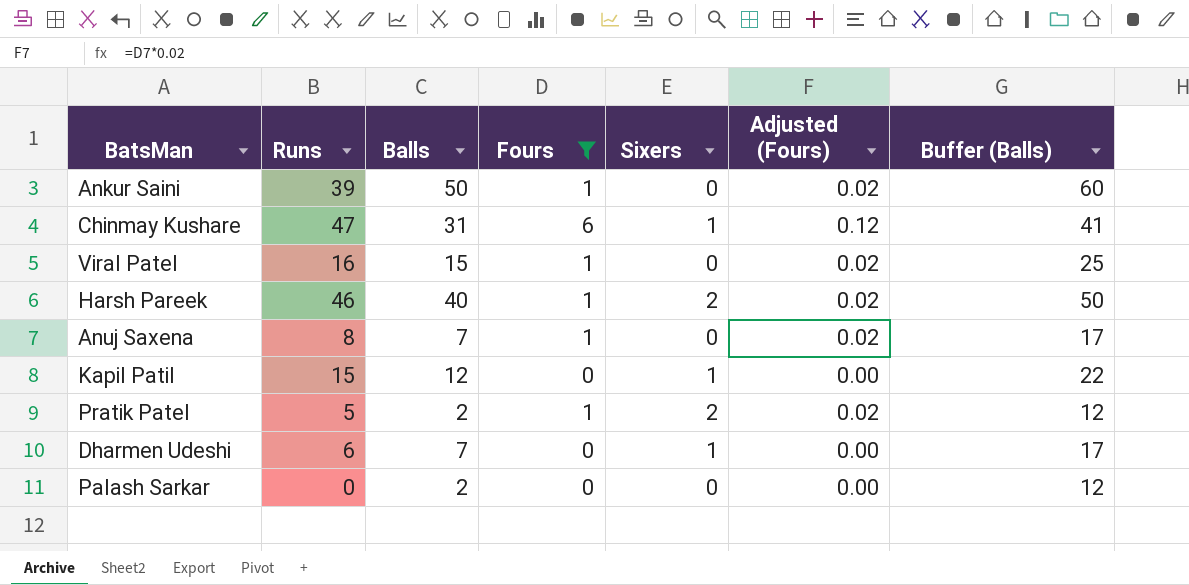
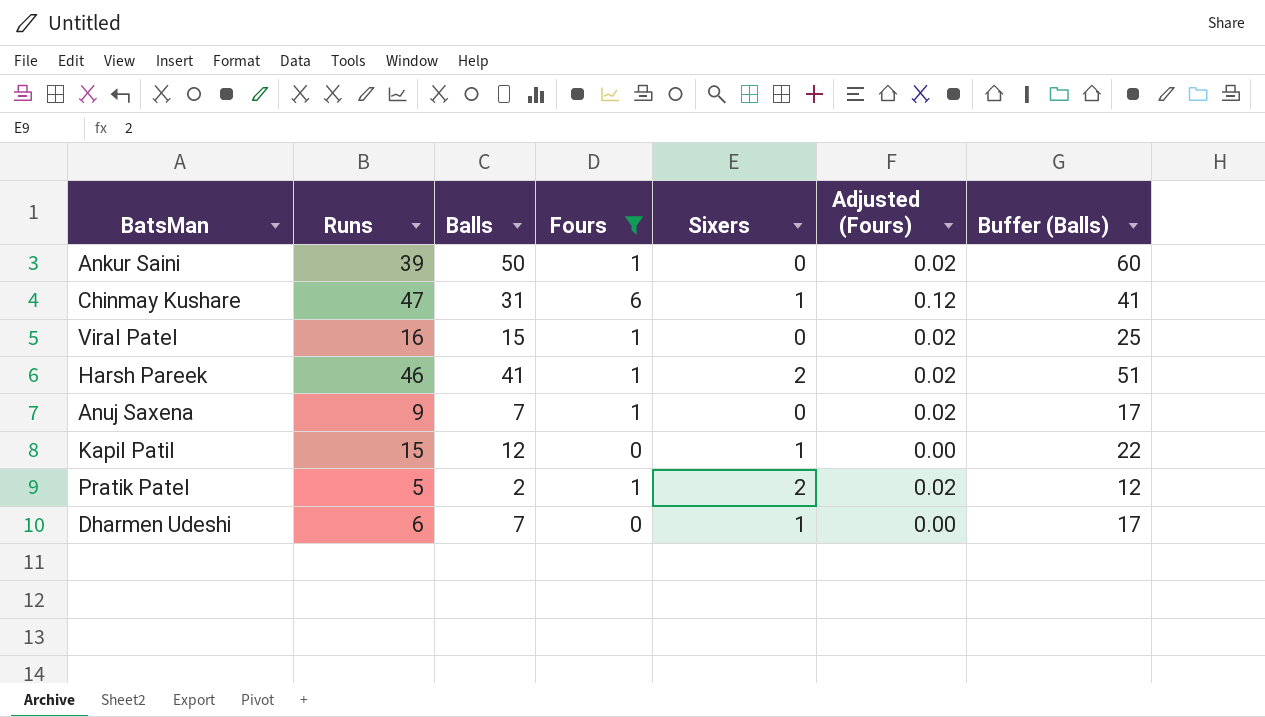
row Palash Sarkar: 0 | 2 | 0 | 0 | 0.00 | 12 -> none
Harsh Pareek | Balls: 40 -> 41
Harsh Pareek | Buffer (Balls): 50 -> 51
Anuj Saxena | Runs: 8 -> 9

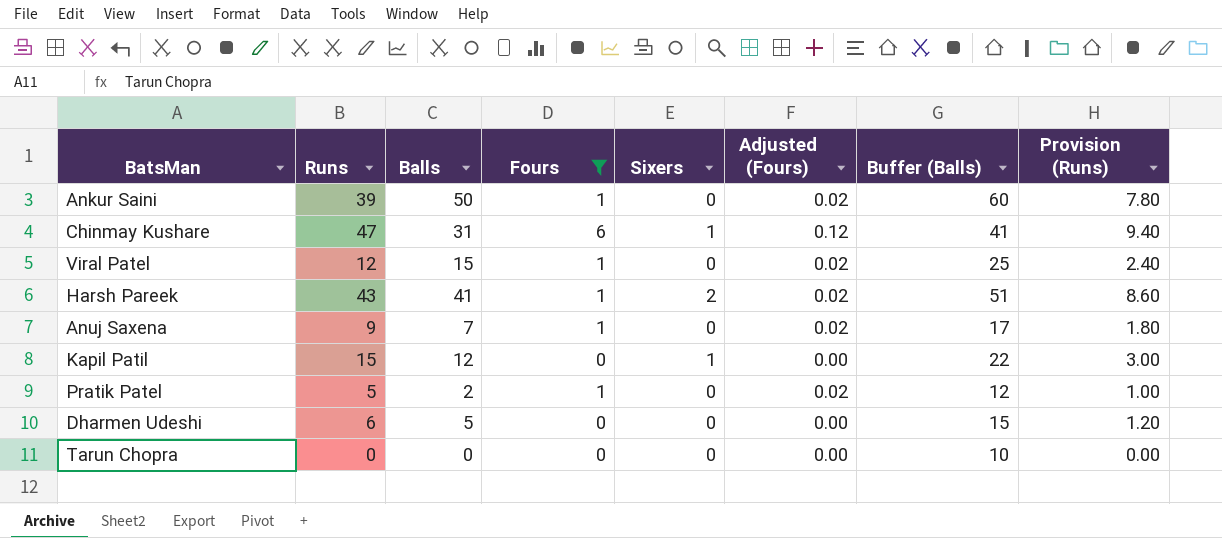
column Provision (Runs) | formula: none -> [Runs] * 0.2
Viral Patel | Runs: 16 -> 12
Harsh Pareek | Runs: 46 -> 43
Pratik Patel | Sixers: 2 -> 0
Dharmen Udeshi | Balls: 7 -> 5
Dharmen Udeshi | Sixers: 1 -> 0
Dharmen Udeshi | Buffer (Balls): 17 -> 15
row Tarun Chopra: none -> 0 | 0 | 0 | 0 | 0.00 | 10 | 0.00

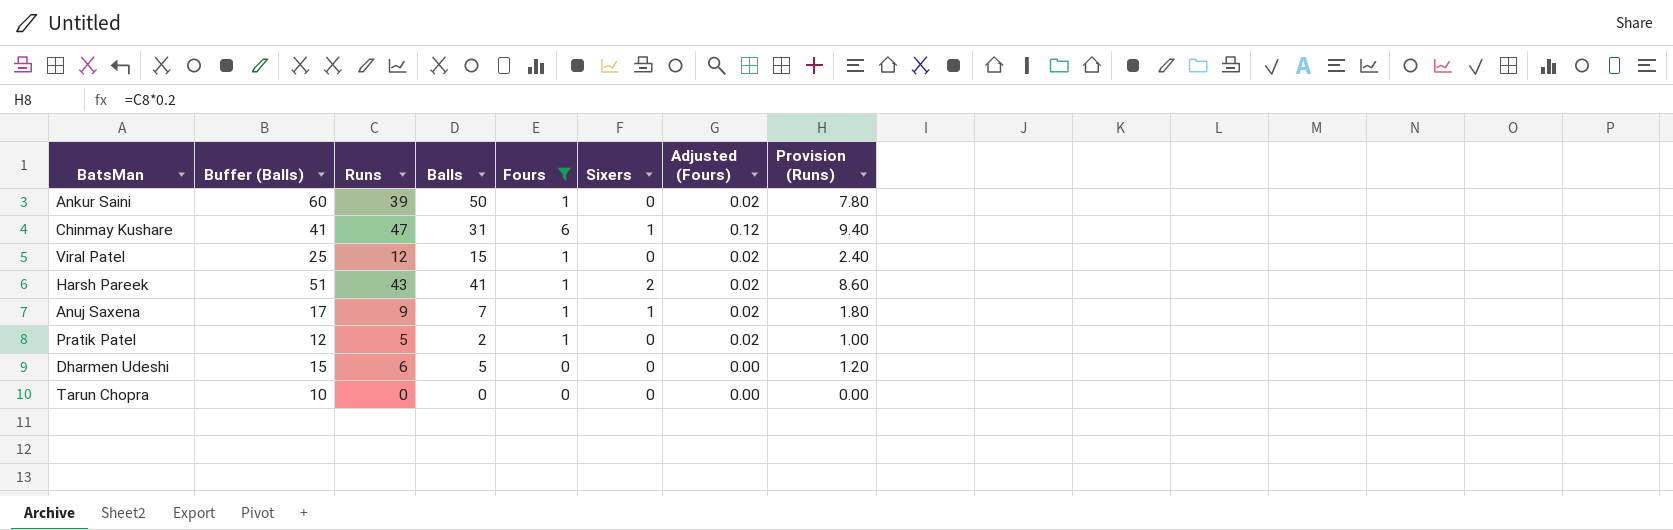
column Buffer (Balls) | position: 7 -> 2
row Kapil Patil: 15 | 12 | 0 | 1 | 0.00 | 22 | 3.00 -> none
Anuj Saxena | Sixers: 0 -> 1

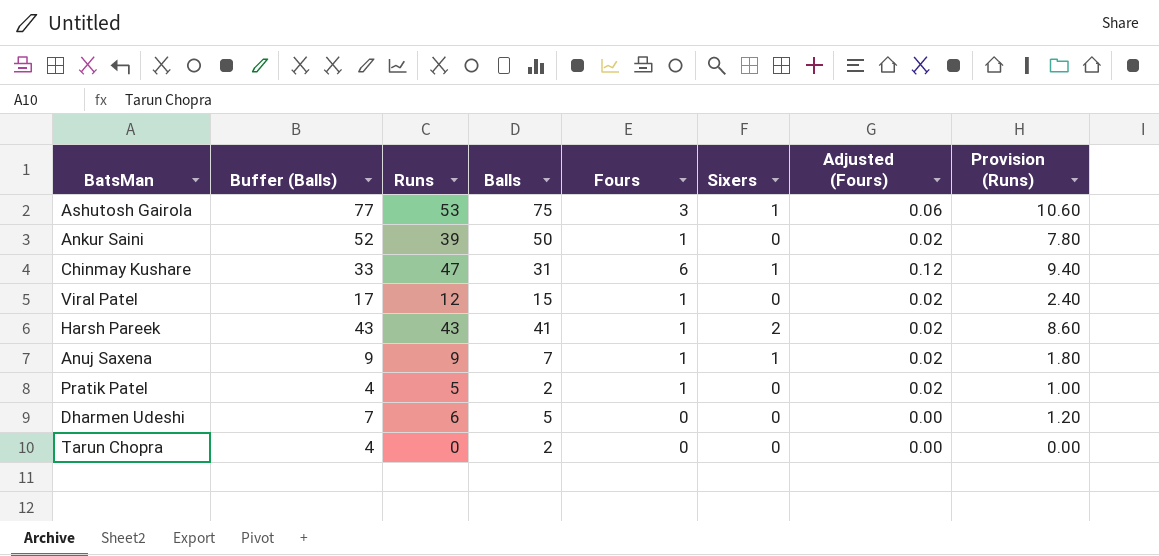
filter: Fours != 3 -> none
column Buffer (Balls) | formula: [Balls] + 10 -> [Balls] + 2
Tarun Chopra | Balls: 0 -> 2

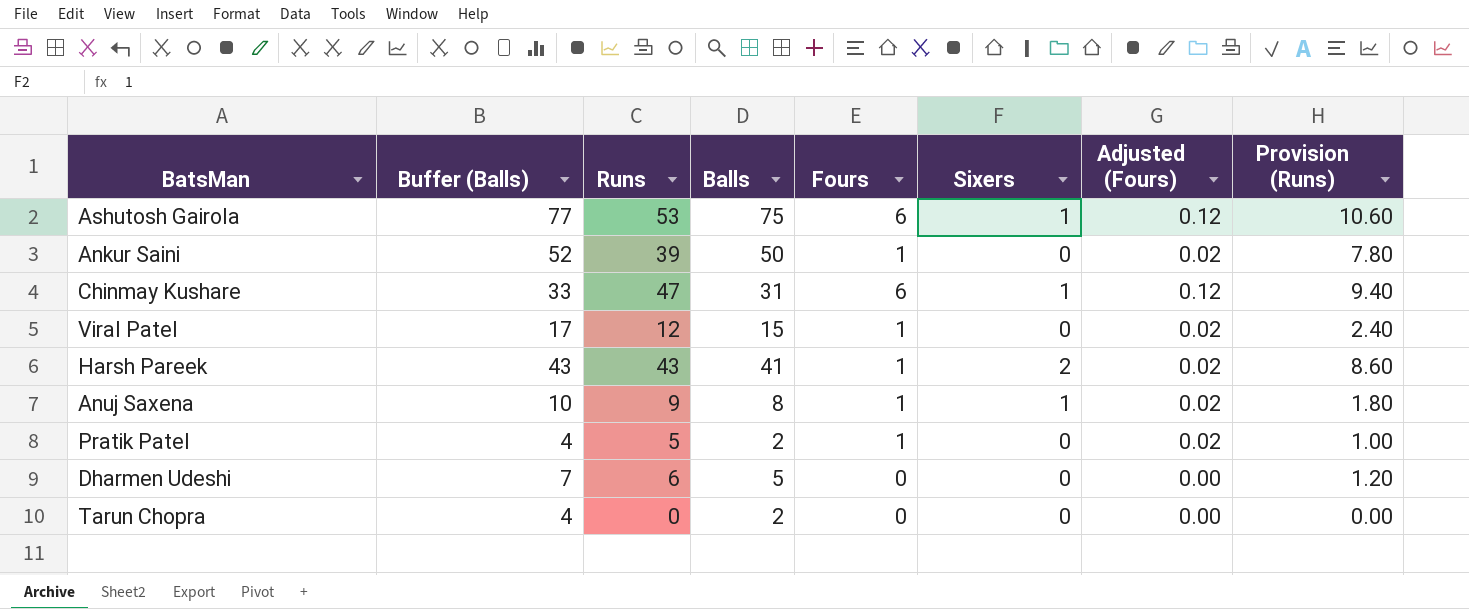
Ashutosh Gairola | Fours: 3 -> 6
Ashutosh Gairola | Adjusted (Fours): 0.06 -> 0.12
Anuj Saxena | Buffer (Balls): 9 -> 10
Anuj Saxena | Balls: 7 -> 8

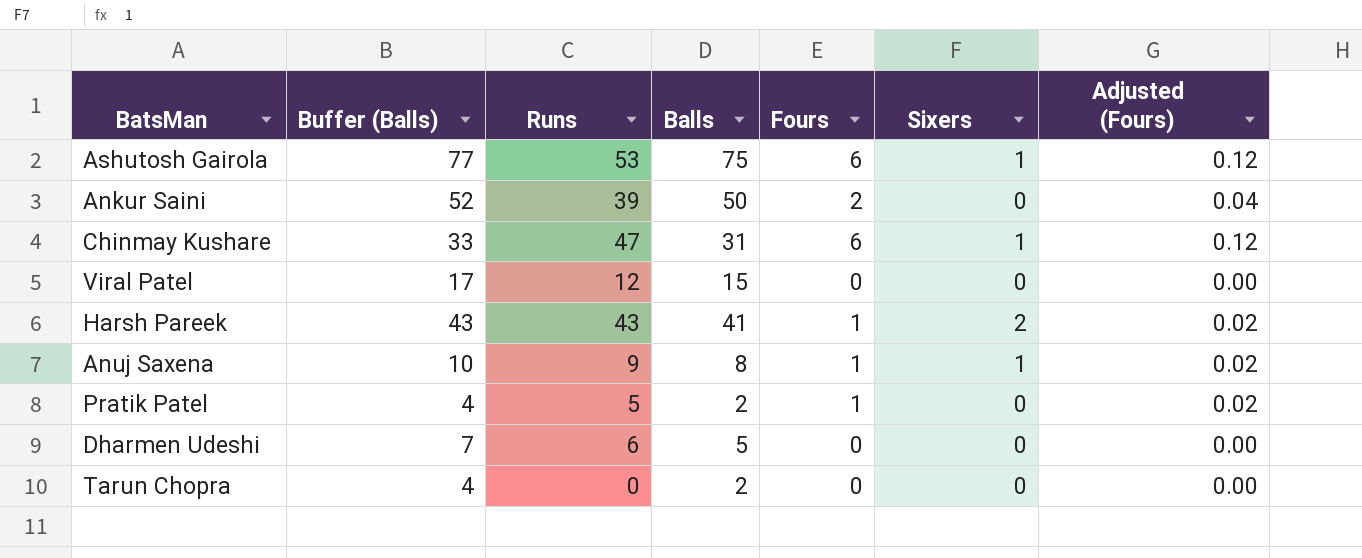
column Provision (Runs) | formula: [Runs] * 0.2 -> none
Ankur Saini | Fours: 1 -> 2
Ankur Saini | Adjusted (Fours): 0.02 -> 0.04
Viral Patel | Fours: 1 -> 0
Viral Patel | Adjusted (Fours): 0.02 -> 0.00

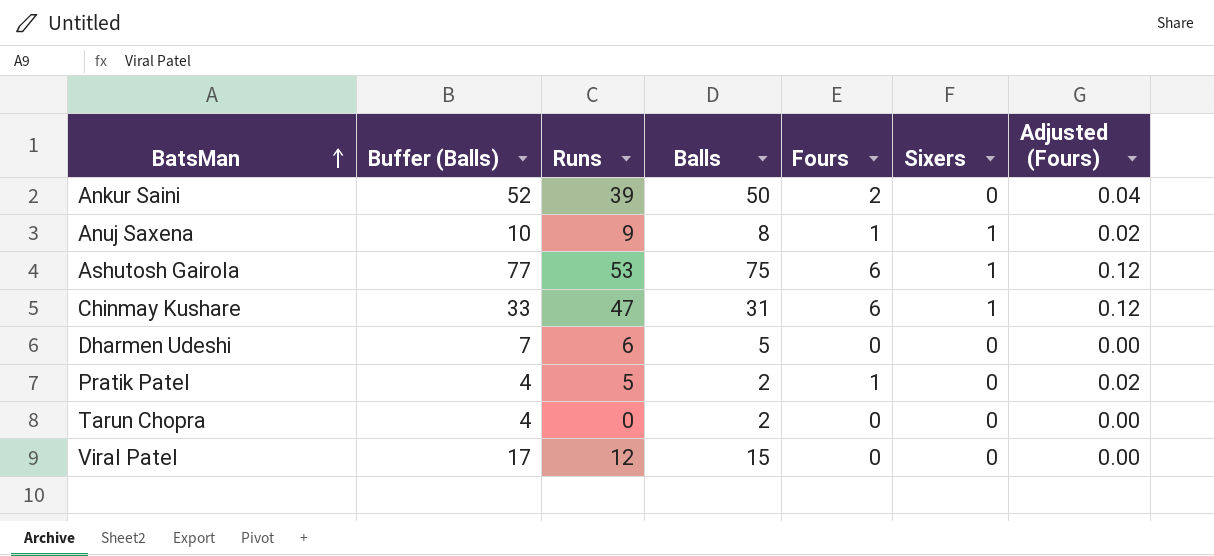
row order: none -> BatsMan ascending
row Harsh Pareek: 43 | 43 | 41 | 1 | 2 | 0.02 -> none

